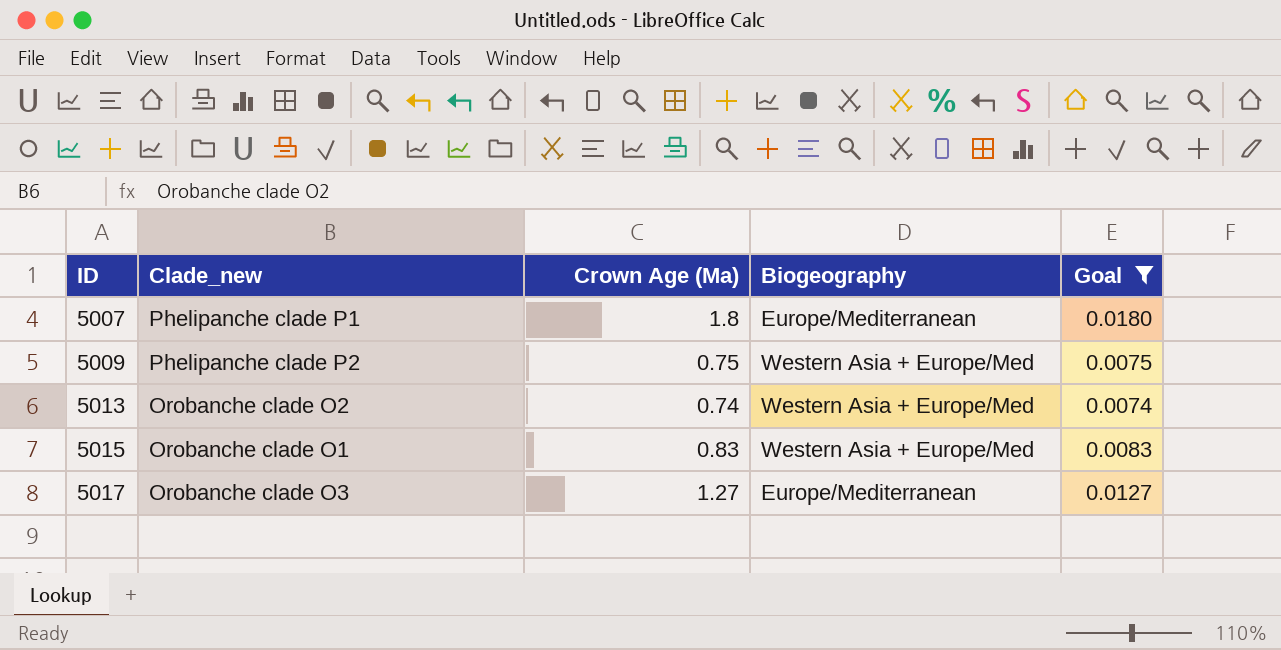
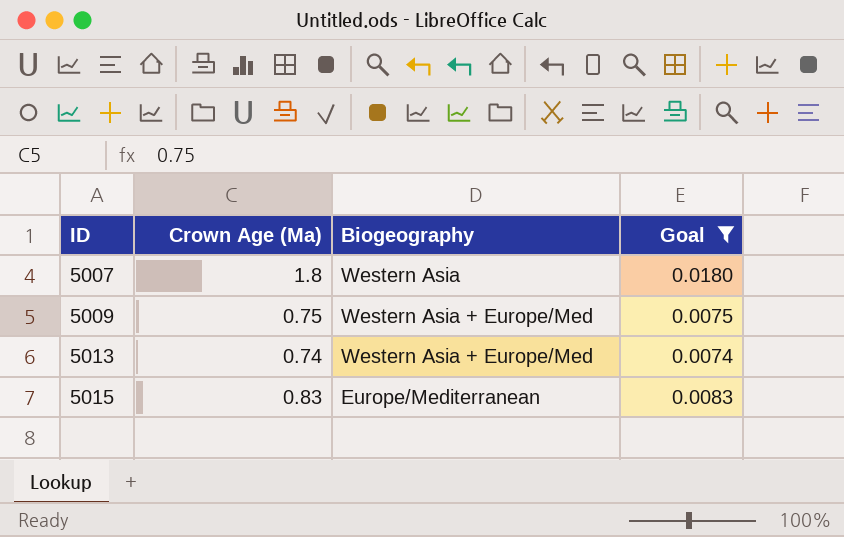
column Clade_new | position: 2 -> none
row 5017: Orobanche clade O3 | 1.27 | Europe/Mediterranean | 0.0127 -> none
5007 | Biogeography: Europe/Mediterranean -> Western Asia
5015 | Biogeography: Western Asia + Europe/Med -> Europe/Mediterranean

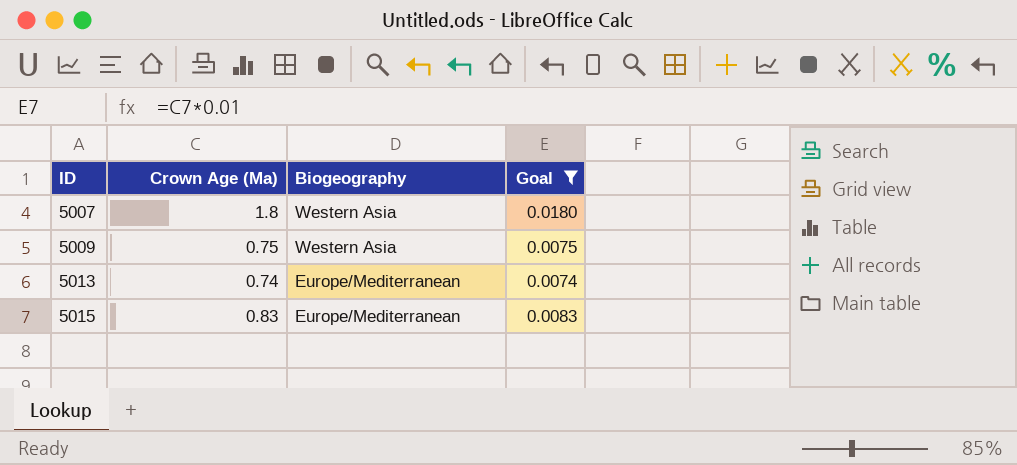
5009 | Biogeography: Western Asia + Europe/Med -> Western Asia
5013 | Biogeography: Western Asia + Europe/Med -> Europe/Mediterranean

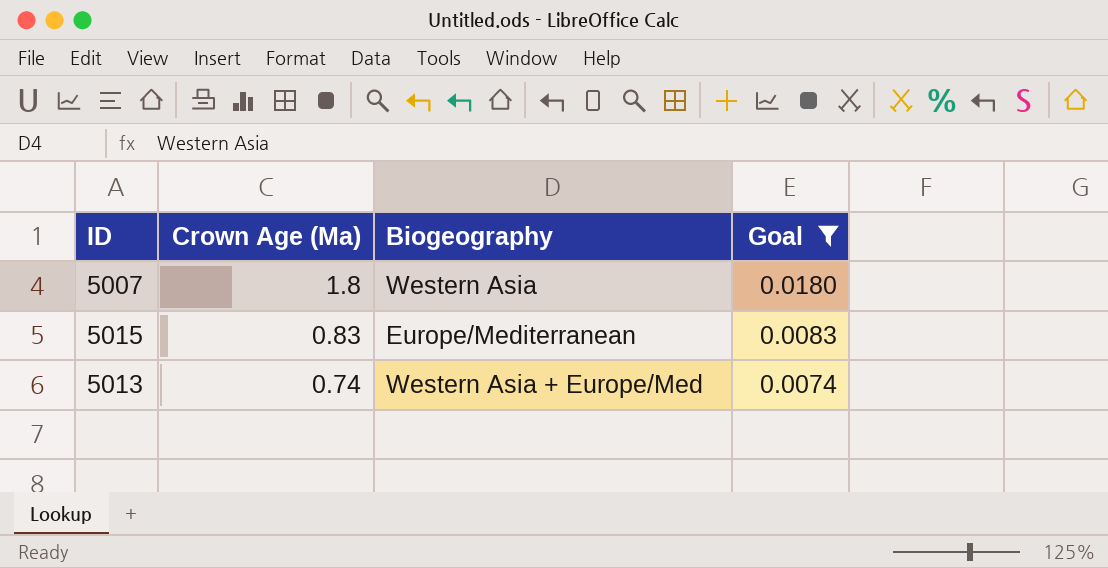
row order: ID ascending -> Crown Age (Ma) descending
row 5009: 0.75 | Western Asia | 0.0075 -> none
5013 | Biogeography: Europe/Mediterranean -> Western Asia + Europe/Med

